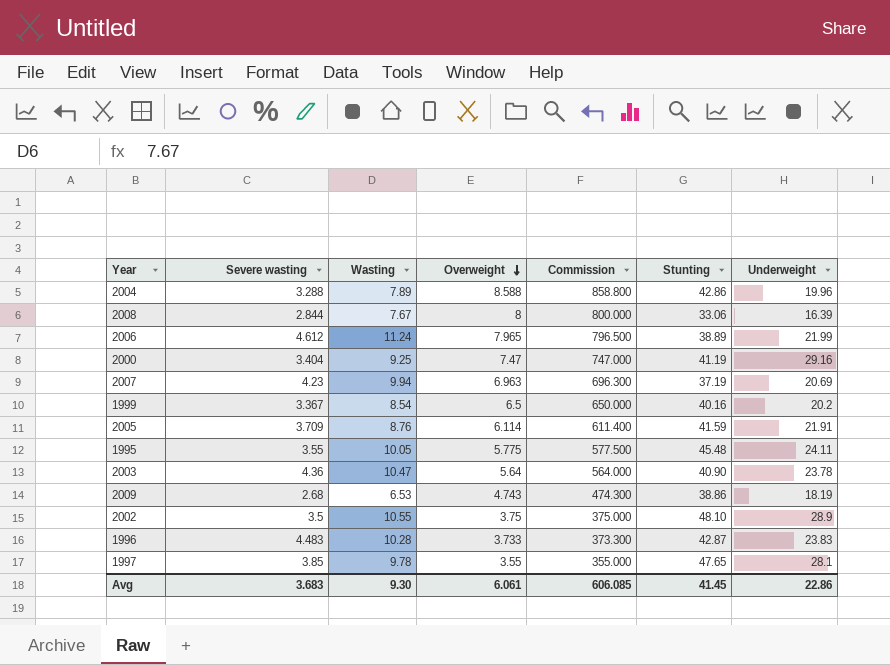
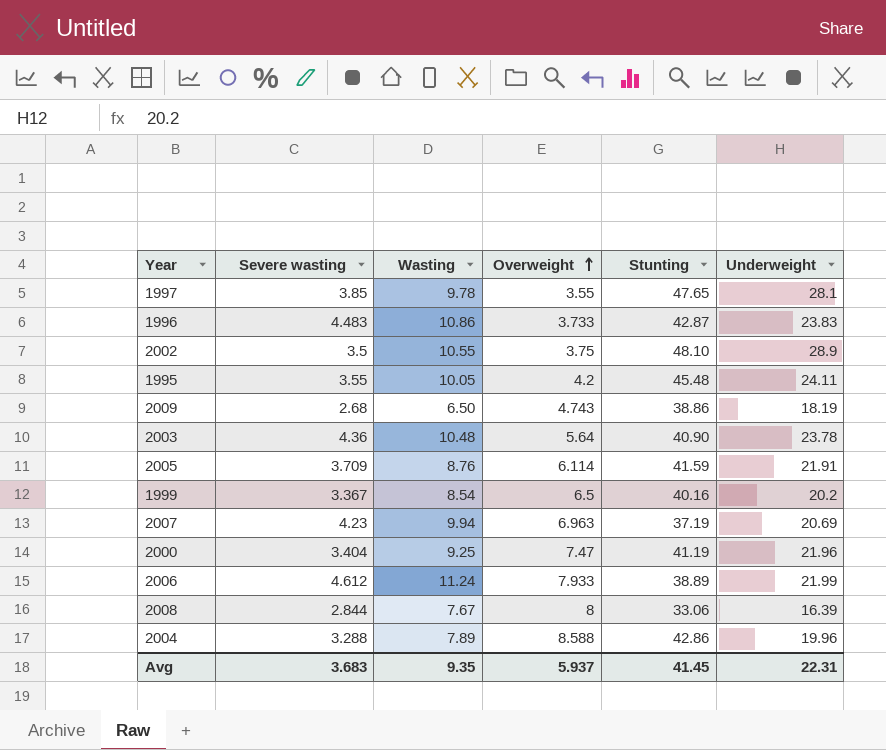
row order: Overweight descending -> Overweight ascending
column Commission | formula: [Overweight] * 100 -> none
1996 | Wasting: 10.28 -> 10.86
1995 | Overweight: 5.775 -> 4.2
2009 | Wasting: 6.53 -> 6.50
2003 | Wasting: 10.47 -> 10.48
2000 | Underweight: 29.16 -> 21.96
2006 | Overweight: 7.965 -> 7.933
Avg | Wasting: 9.30 -> 9.35
Avg | Overweight: 6.061 -> 5.937
Avg | Underweight: 22.86 -> 22.31

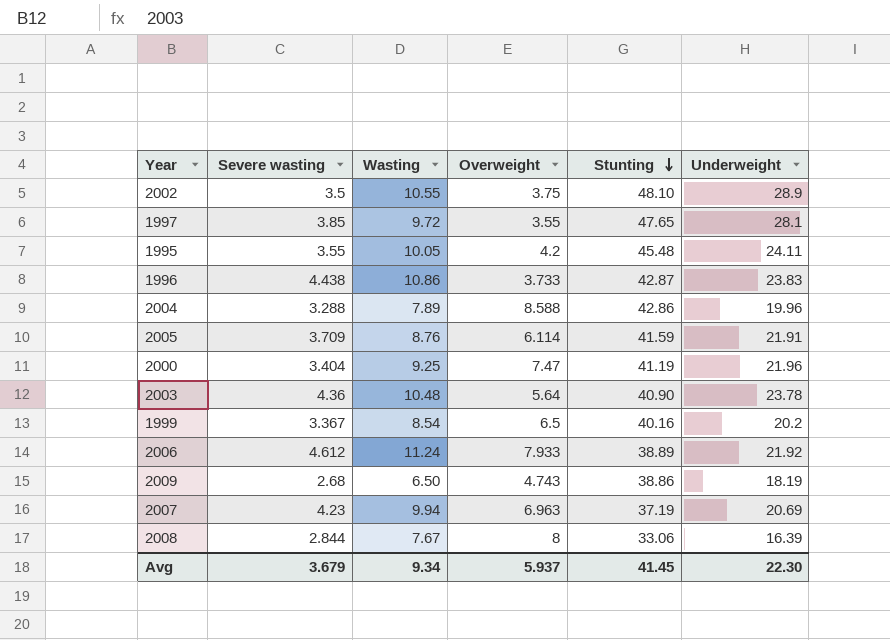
row order: Overweight ascending -> Stunting descending
1997 | Wasting: 9.78 -> 9.72
1996 | Severe wasting: 4.483 -> 4.438
2006 | Underweight: 21.99 -> 21.92
Avg | Severe wasting: 3.683 -> 3.679
Avg | Wasting: 9.35 -> 9.34
Avg | Underweight: 22.31 -> 22.30

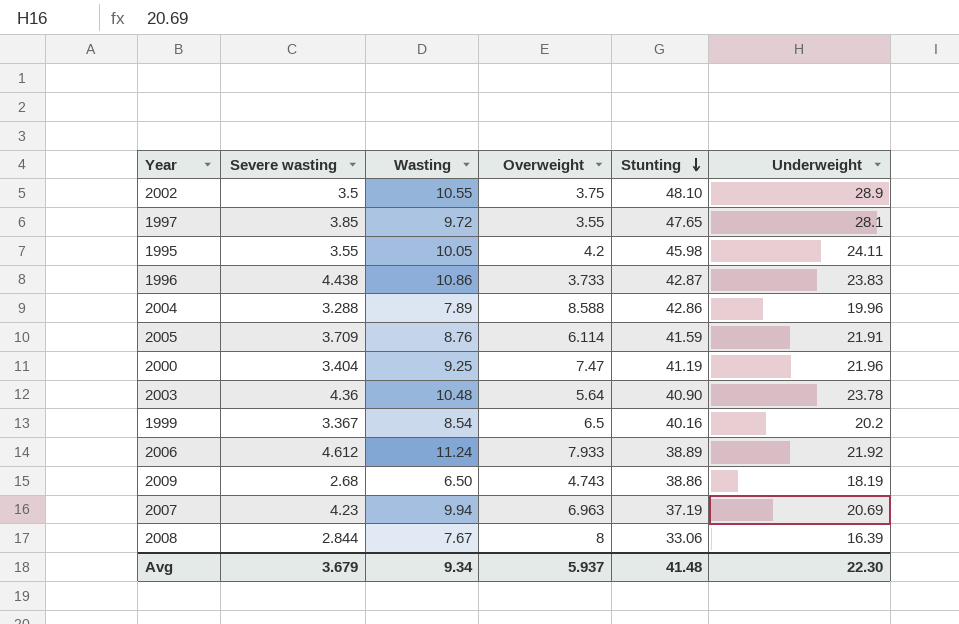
1995 | Stunting: 45.48 -> 45.98
Avg | Stunting: 41.45 -> 41.48

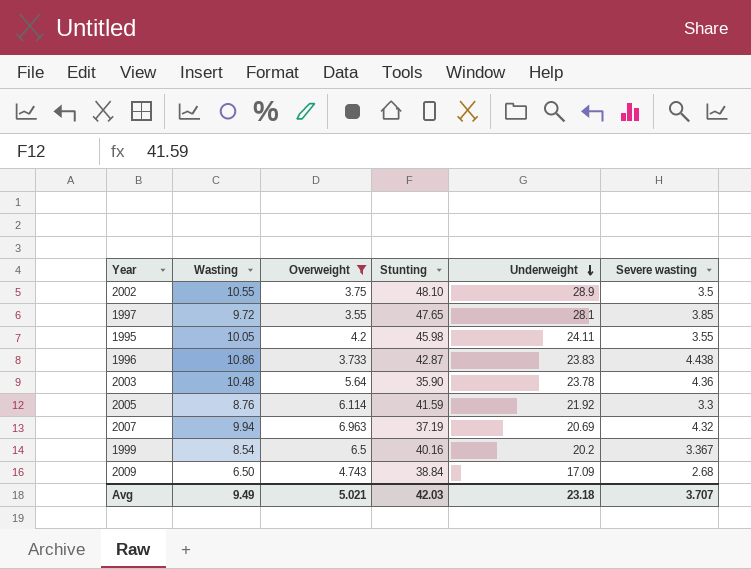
filter: none -> Overweight <= 6.963
row order: Stunting descending -> Underweight descending
column Severe wasting | position: 2 -> 6
2003 | Stunting: 40.90 -> 35.90
2005 | Underweight: 21.91 -> 21.92
2005 | Severe wasting: 3.709 -> 3.3
2007 | Severe wasting: 4.23 -> 4.32
2009 | Stunting: 38.86 -> 38.84
2009 | Underweight: 18.19 -> 17.09
Avg | Wasting: 9.34 -> 9.49
Avg | Overweight: 5.937 -> 5.021
Avg | Stunting: 41.48 -> 42.03
Avg | Underweight: 22.30 -> 23.18
Avg | Severe wasting: 3.679 -> 3.707

